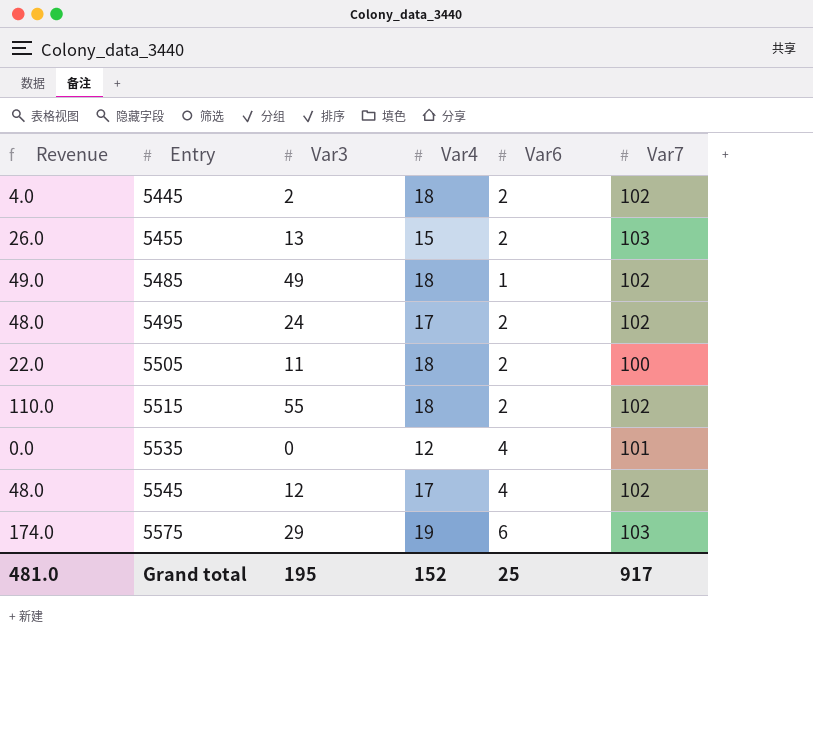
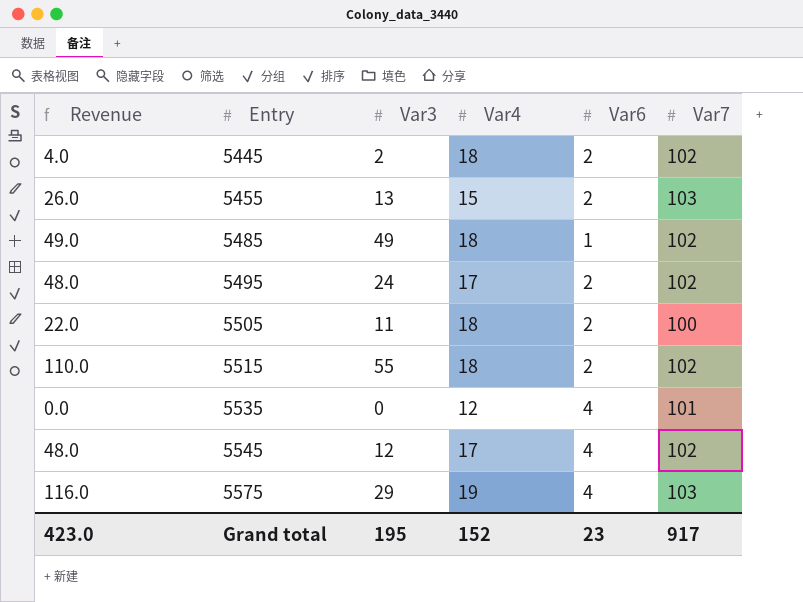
5575 | Revenue: 174.0 -> 116.0
5575 | Var6: 6 -> 4
Grand total | Revenue: 481.0 -> 423.0
Grand total | Var6: 25 -> 23

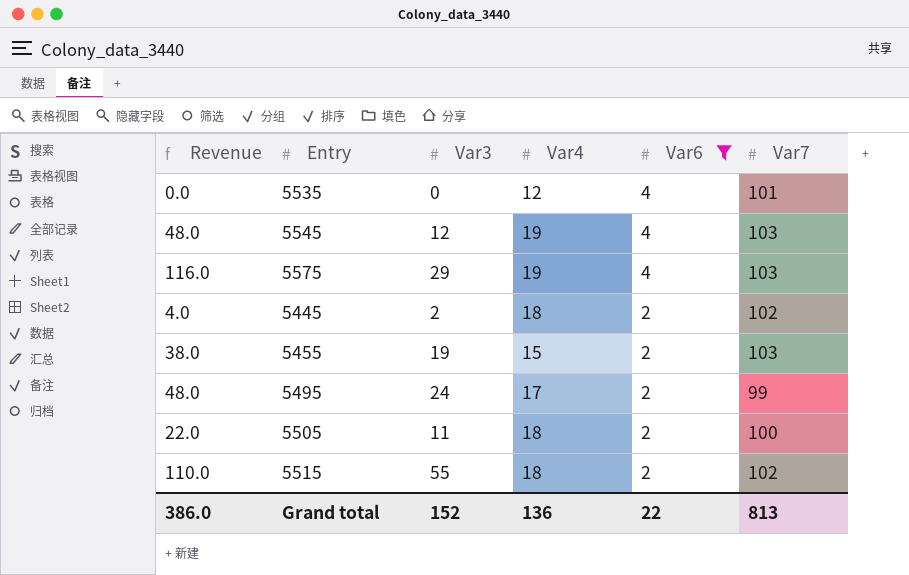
filter: none -> Var6 != 1
row order: Entry ascending -> Var6 descending
5545 | Var4: 17 -> 19
5545 | Var7: 102 -> 103
5455 | Revenue: 26.0 -> 38.0
5455 | Var3: 13 -> 19
5495 | Var7: 102 -> 99
Grand total | Revenue: 423.0 -> 386.0
Grand total | Var3: 195 -> 152
Grand total | Var4: 152 -> 136
Grand total | Var6: 23 -> 22
Grand total | Var7: 917 -> 813

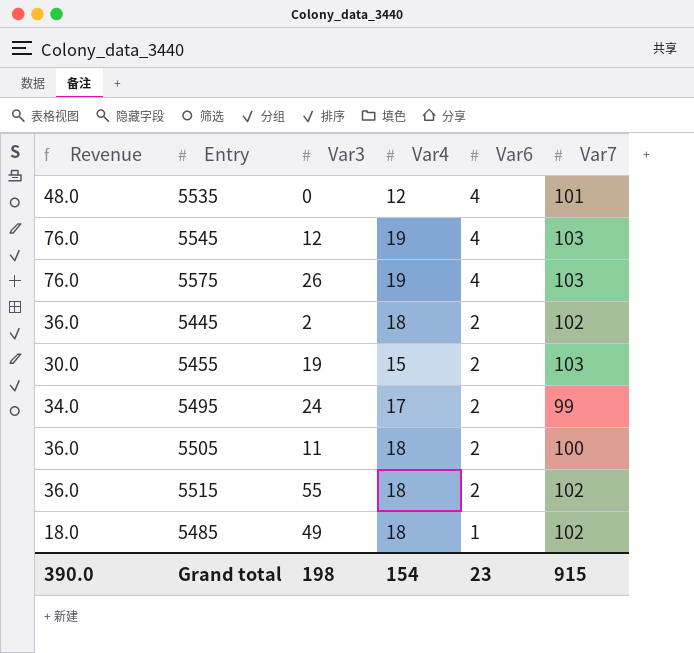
filter: Var6 != 1 -> none
column Revenue | formula: [Var3] * [Var6] -> [Var4] * [Var6]
5575 | Var3: 29 -> 26
Grand total | Revenue: 386.0 -> 390.0
Grand total | Var3: 152 -> 198
Grand total | Var4: 136 -> 154
Grand total | Var6: 22 -> 23
Grand total | Var7: 813 -> 915

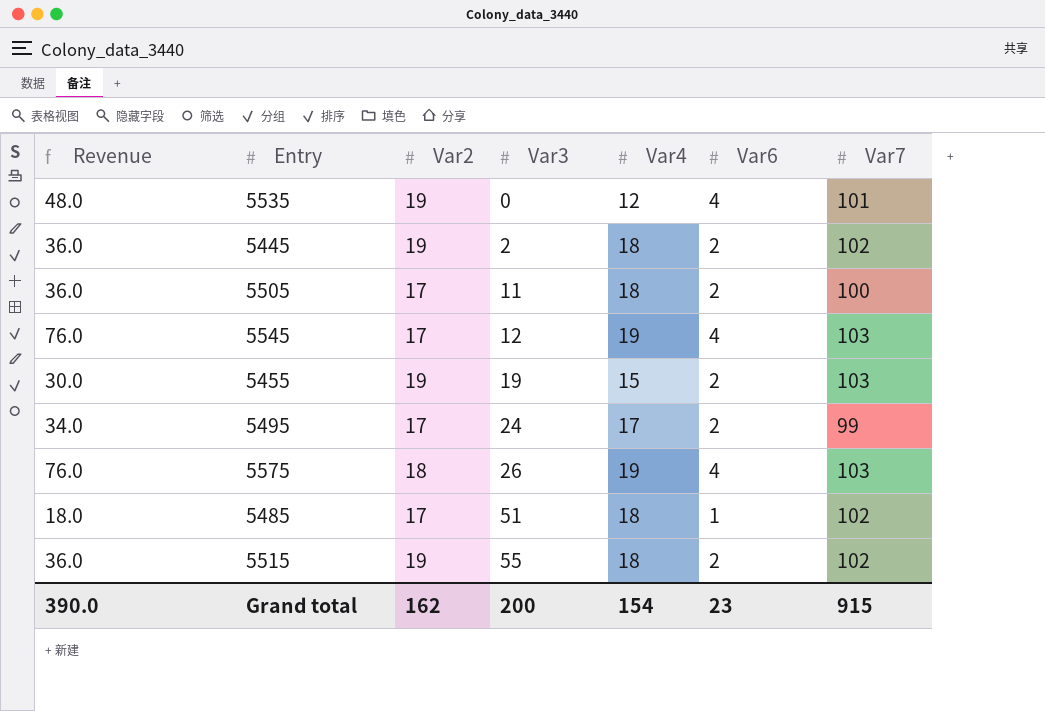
row order: Var6 descending -> Var3 ascending
column Var2 | position: none -> 3
5485 | Var3: 49 -> 51
Grand total | Var3: 198 -> 200

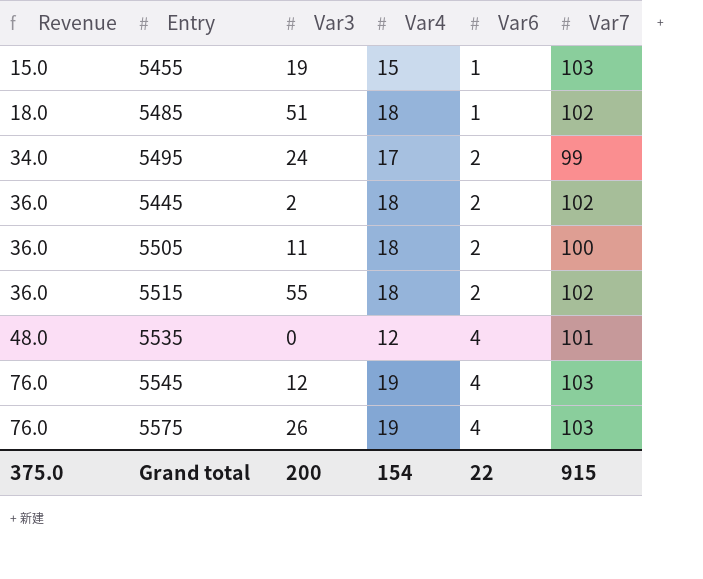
row order: Var3 ascending -> Revenue ascending
column Var2 | position: 3 -> none
5455 | Revenue: 30.0 -> 15.0
5455 | Var6: 2 -> 1
Grand total | Revenue: 390.0 -> 375.0
Grand total | Var6: 23 -> 22

